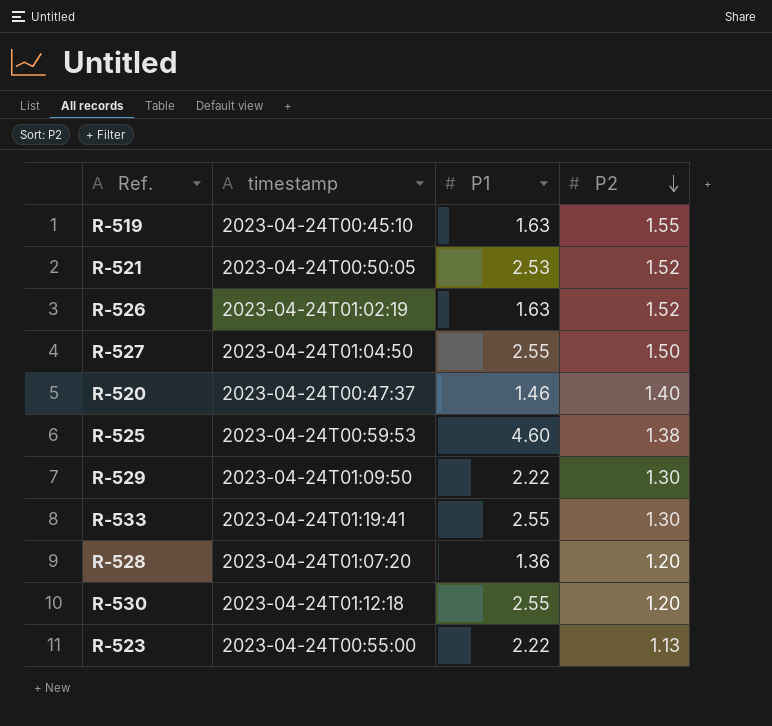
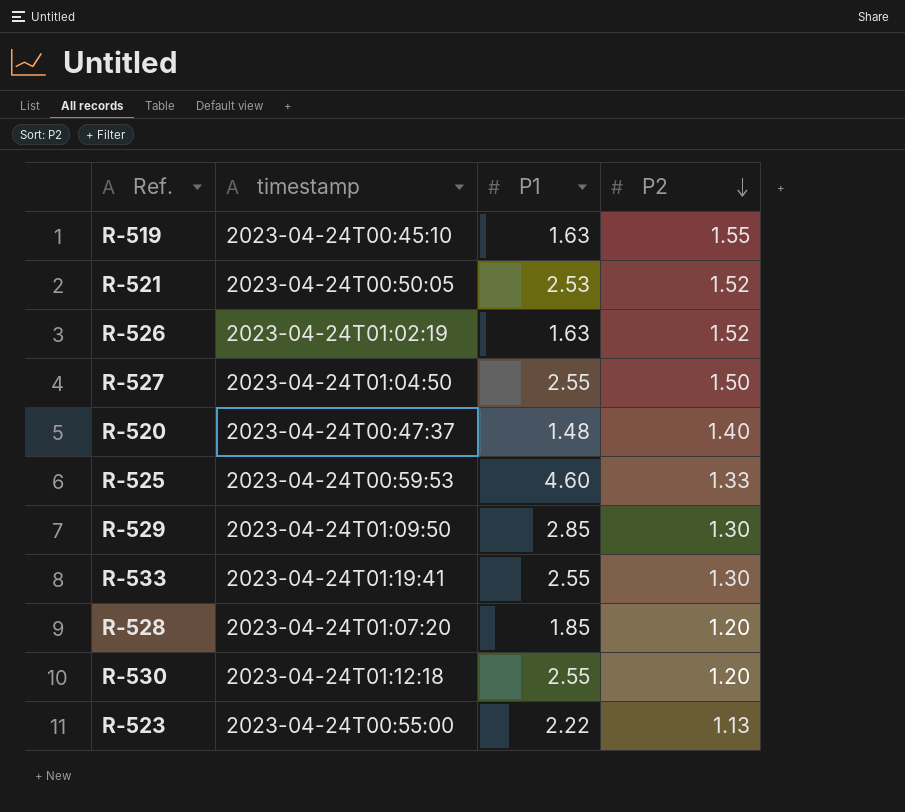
R-520 | P1: 1.46 -> 1.48
R-525 | P2: 1.38 -> 1.33
R-529 | P1: 2.22 -> 2.85
R-528 | P1: 1.36 -> 1.85

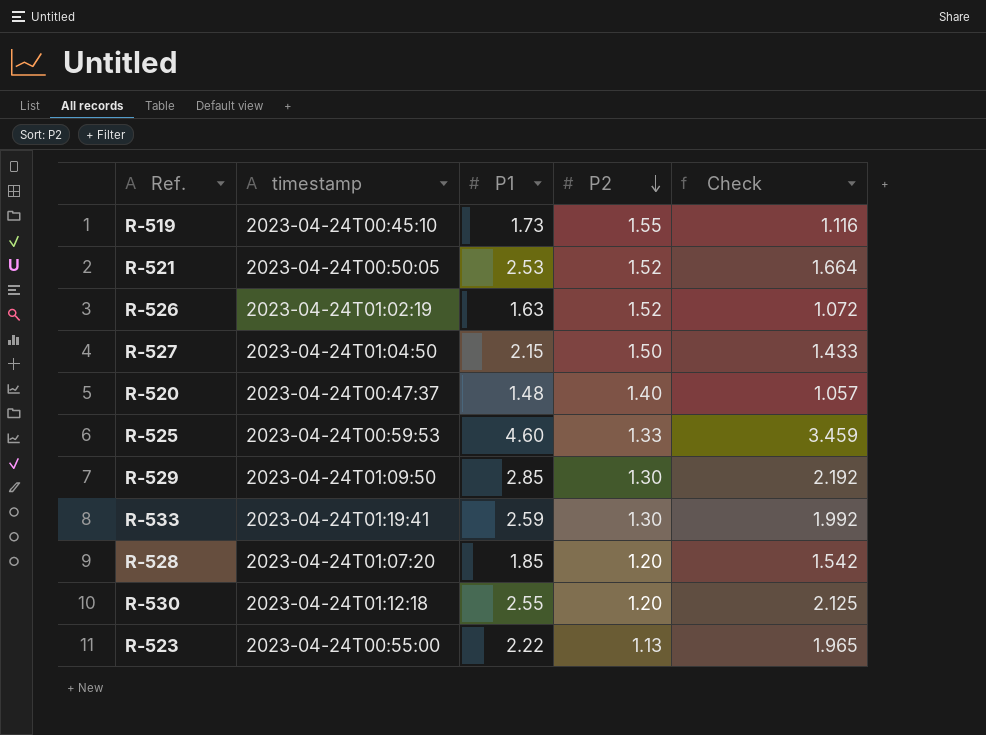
column Check | formula: none -> [P1] / [P2]
R-519 | P1: 1.63 -> 1.73
R-527 | P1: 2.55 -> 2.15
R-533 | P1: 2.55 -> 2.59

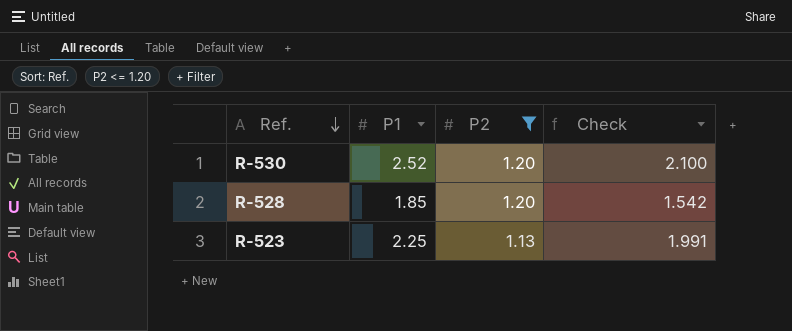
filter: none -> P2 <= 1.20
row order: P2 descending -> Ref. descending
column timestamp | position: 2 -> none
R-530 | P1: 2.55 -> 2.52
R-530 | Check: 2.125 -> 2.100
R-523 | P1: 2.22 -> 2.25
R-523 | Check: 1.965 -> 1.991

